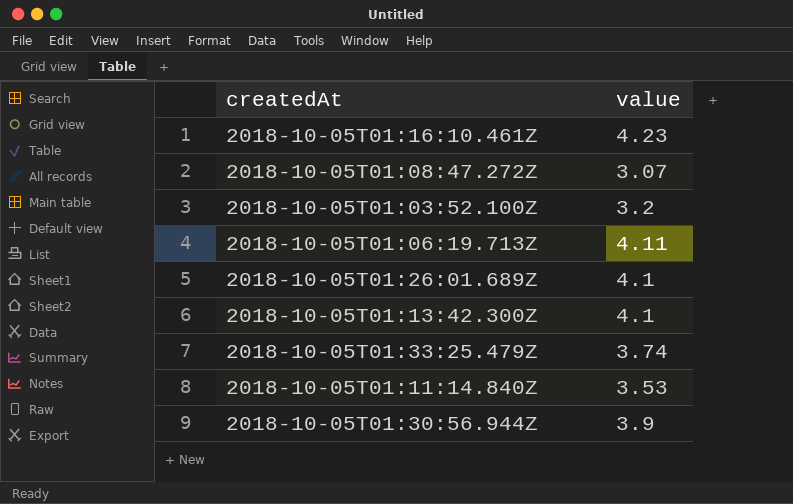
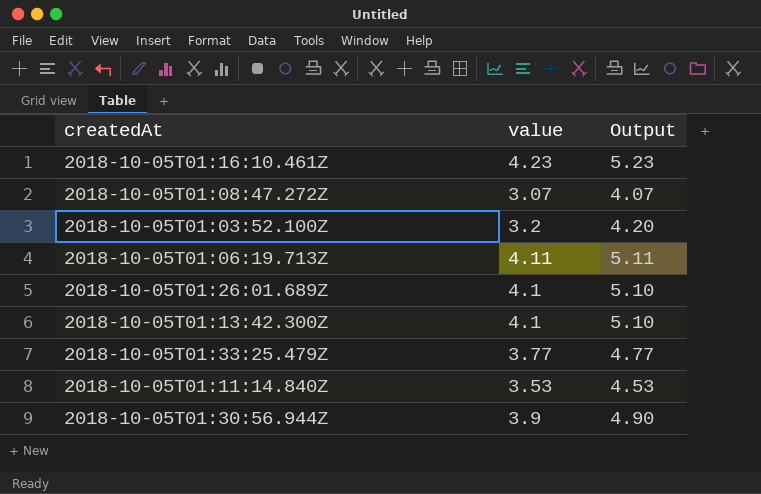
column Output | formula: none -> [value] + 1
2018-10-05T01:33:25.479Z | value: 3.74 -> 3.77

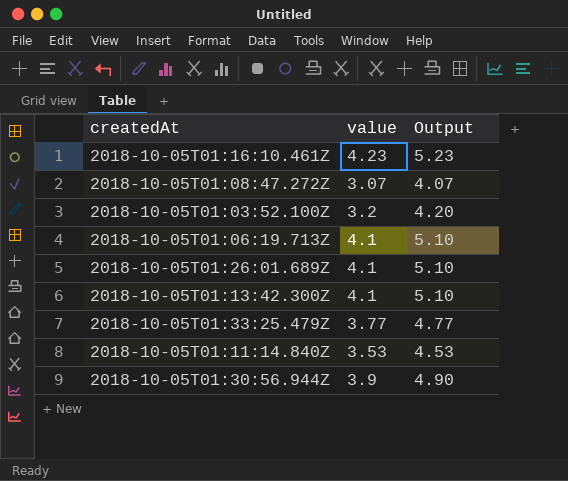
2018-10-05T01:06:19.713Z | value: 4.11 -> 4.1
2018-10-05T01:06:19.713Z | Output: 5.11 -> 5.10

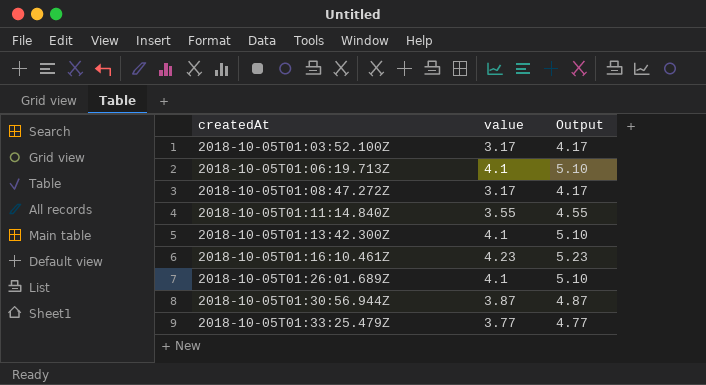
row order: none -> createdAt ascending
2018-10-05T01:03:52.100Z | value: 3.2 -> 3.17
2018-10-05T01:03:52.100Z | Output: 4.20 -> 4.17
2018-10-05T01:08:47.272Z | value: 3.07 -> 3.17
2018-10-05T01:08:47.272Z | Output: 4.07 -> 4.17
2018-10-05T01:11:14.840Z | value: 3.53 -> 3.55
2018-10-05T01:11:14.840Z | Output: 4.53 -> 4.55
2018-10-05T01:30:56.944Z | value: 3.9 -> 3.87
2018-10-05T01:30:56.944Z | Output: 4.90 -> 4.87

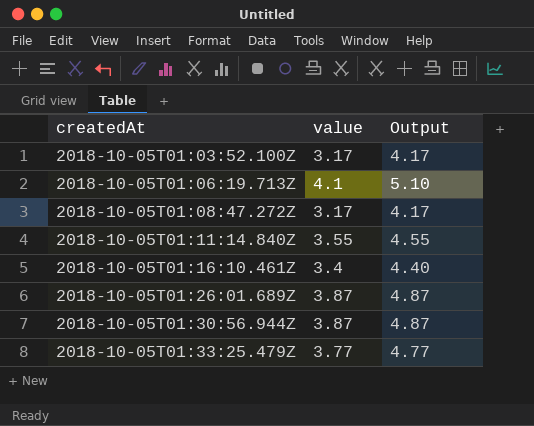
row 2018-10-05T01:13:42.300Z: 4.1 | 5.10 -> none
2018-10-05T01:16:10.461Z | value: 4.23 -> 3.4
2018-10-05T01:16:10.461Z | Output: 5.23 -> 4.40
2018-10-05T01:26:01.689Z | value: 4.1 -> 3.87
2018-10-05T01:26:01.689Z | Output: 5.10 -> 4.87

